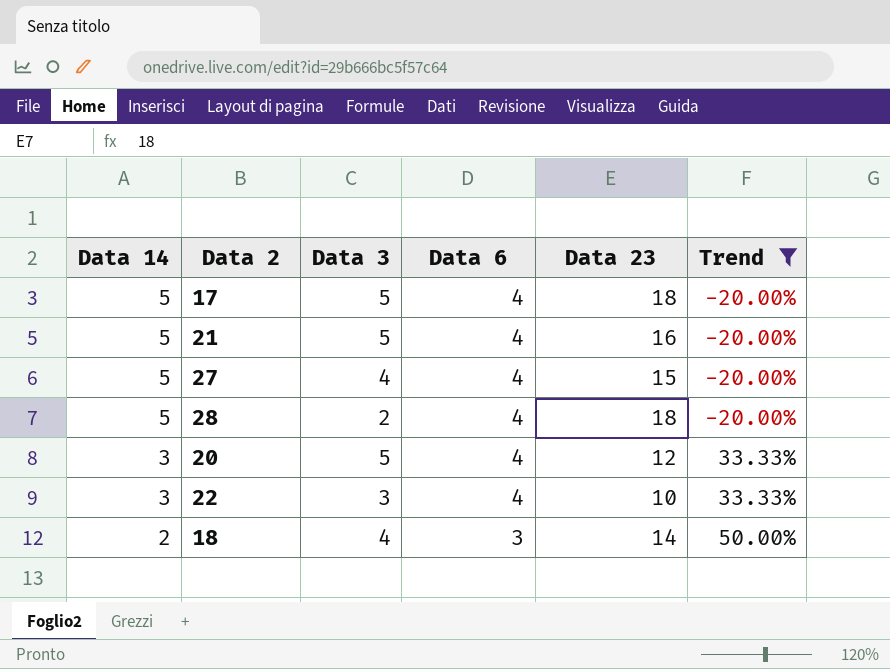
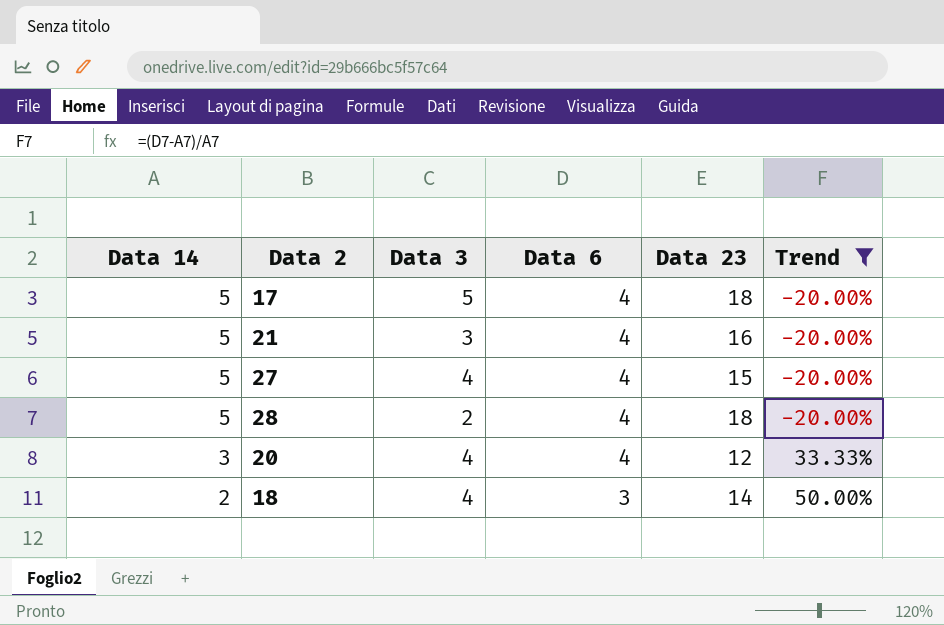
row 22: 3 | 3 | 4 | 10 | 33.33% -> none
21 | Data 3: 5 -> 3
20 | Data 3: 5 -> 4

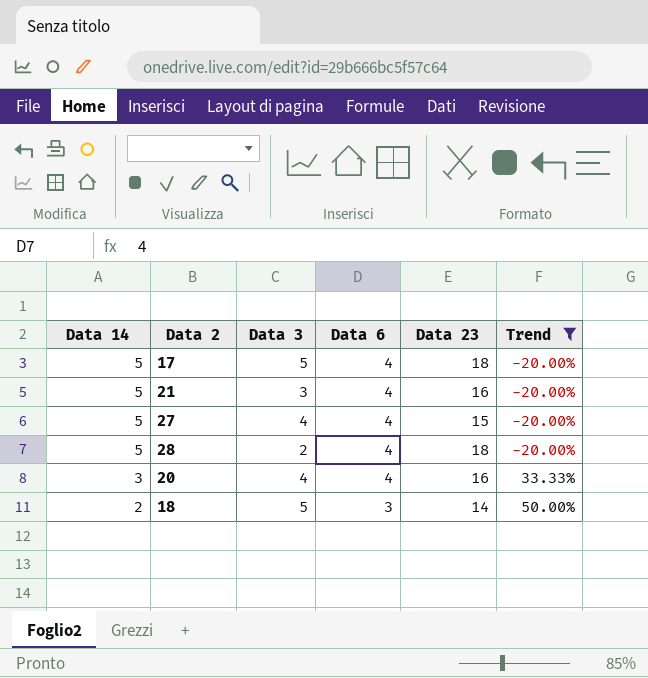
20 | Data 23: 12 -> 16
18 | Data 3: 4 -> 5

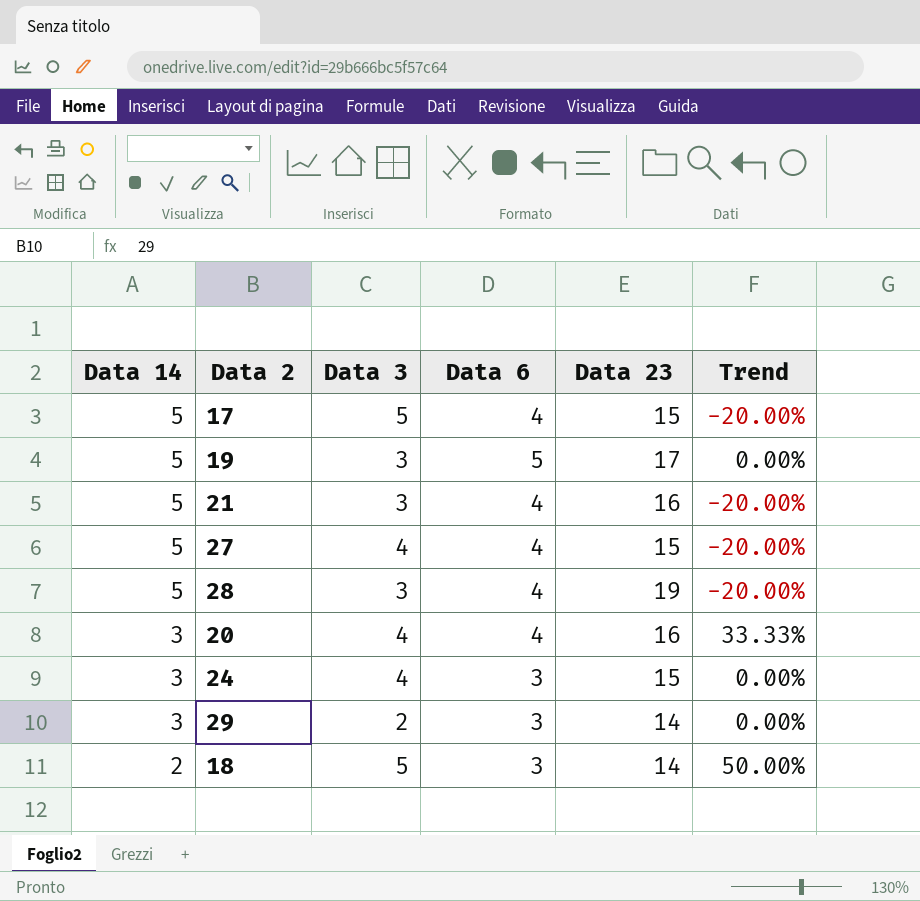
filter: Trend != 0.00% -> none
17 | Data 23: 18 -> 15
28 | Data 3: 2 -> 3
28 | Data 23: 18 -> 19

